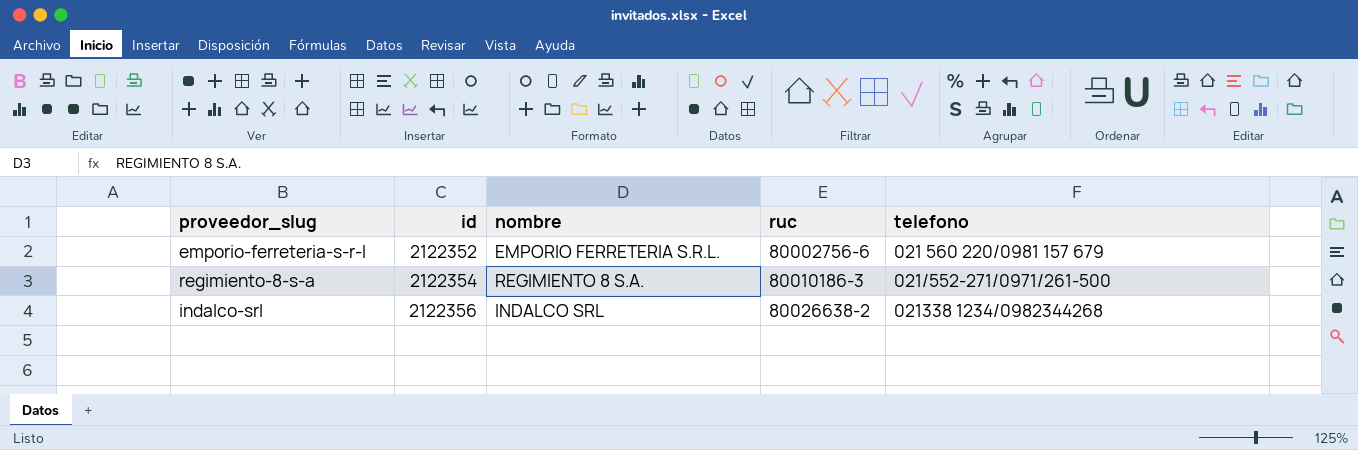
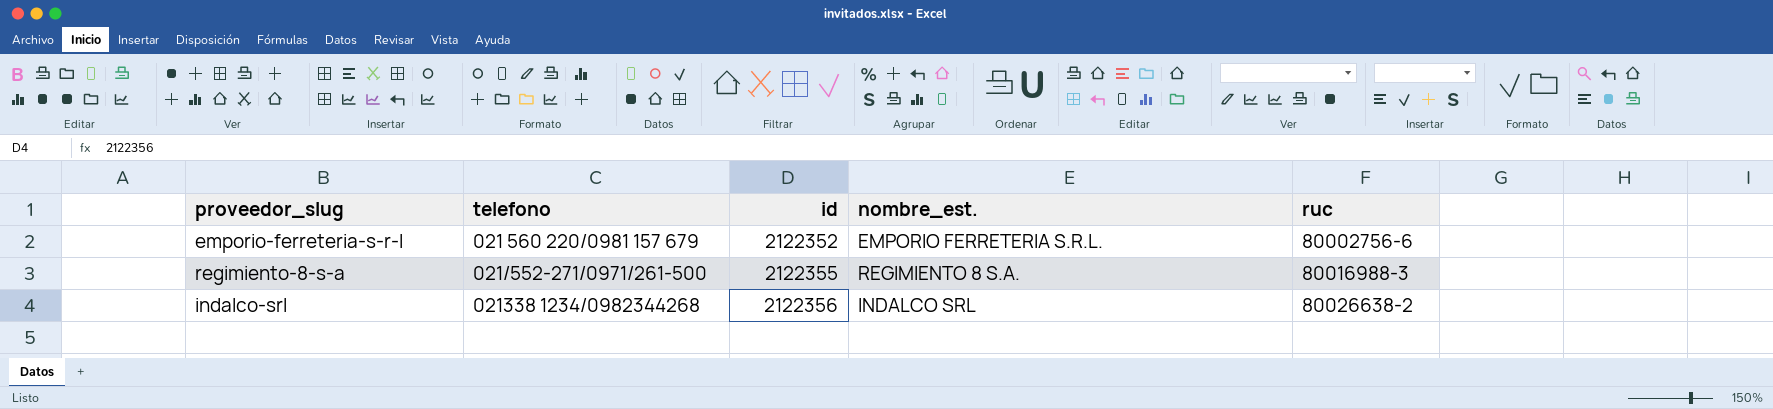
column telefono | position: 5 -> 2
column name: nombre -> nombre_est.
regimiento-8-s-a | id: 2122354 -> 2122355
regimiento-8-s-a | ruc: 80010186-3 -> 80016988-3

